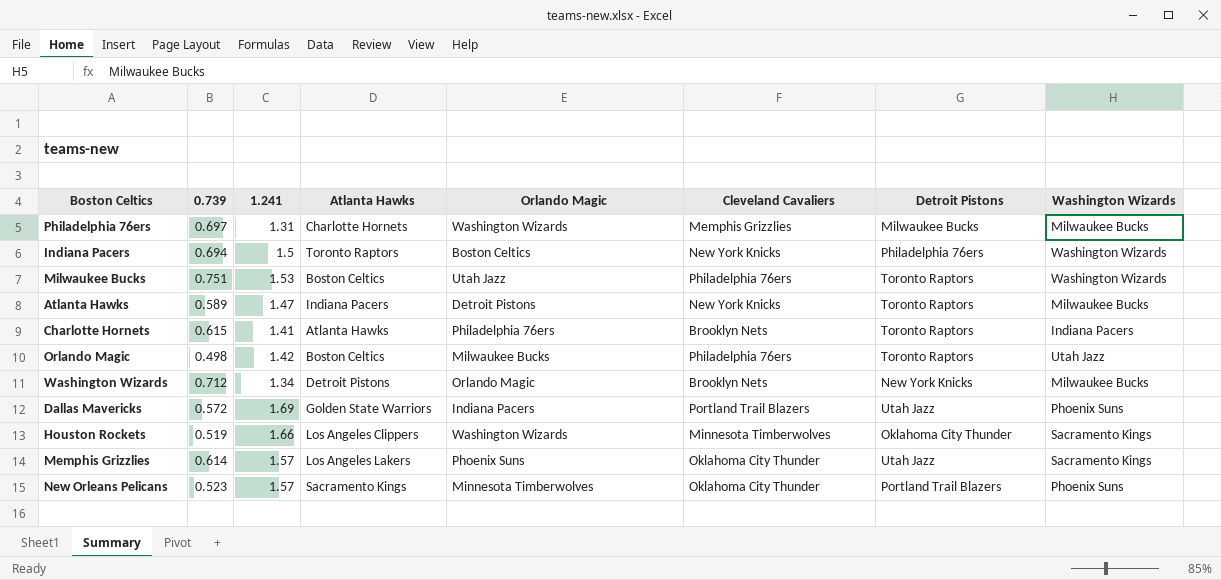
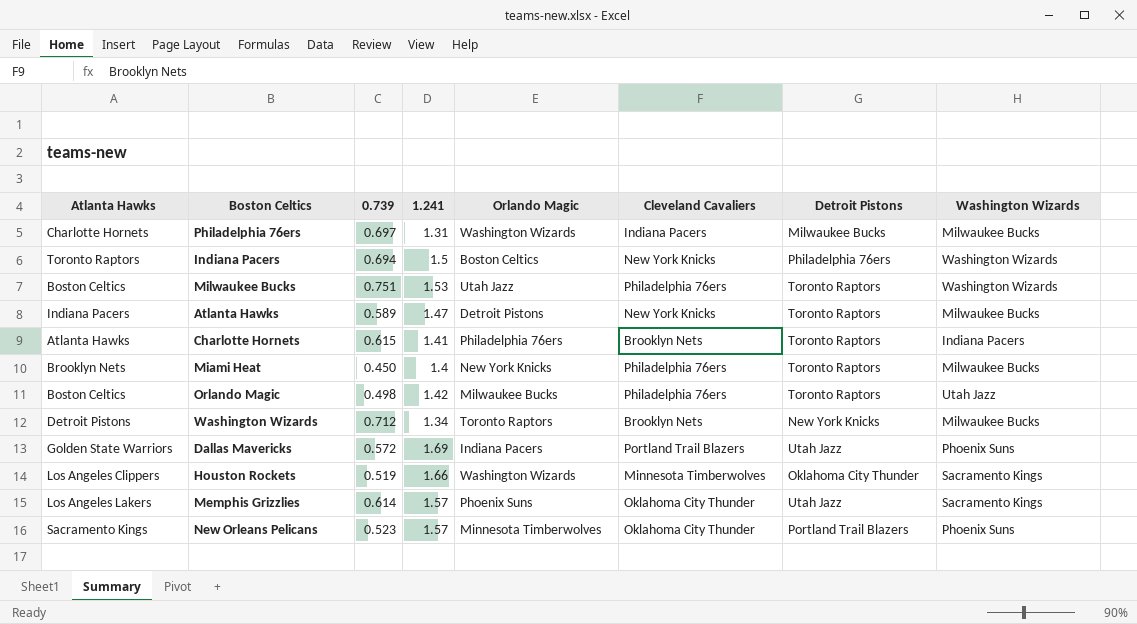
column Atlanta Hawks | position: 4 -> 1
Philadelphia 76ers | Cleveland Cavaliers: Memphis Grizzlies -> Indiana Pacers
row Miami Heat: none -> Brooklyn Nets | 0.450 | 1.4 | New York Knicks | Philadelphia 76ers | Toronto Raptors | Milwaukee Bucks
Washington Wizards | Orlando Magic: Orlando Magic -> Toronto Raptors

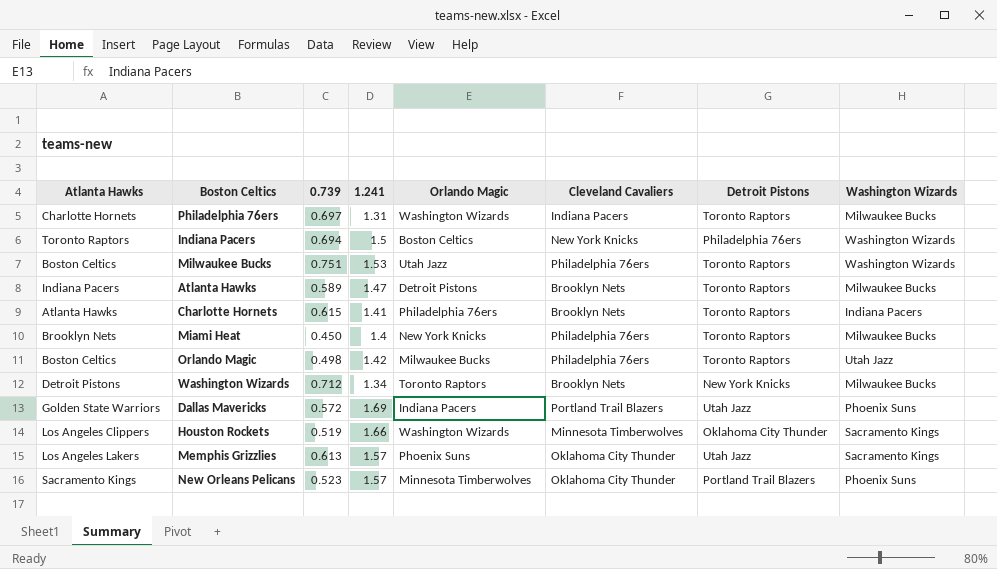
Philadelphia 76ers | Detroit Pistons: Milwaukee Bucks -> Toronto Raptors
Atlanta Hawks | Cleveland Cavaliers: New York Knicks -> Brooklyn Nets
Memphis Grizzlies | 0.739: 0.614 -> 0.613

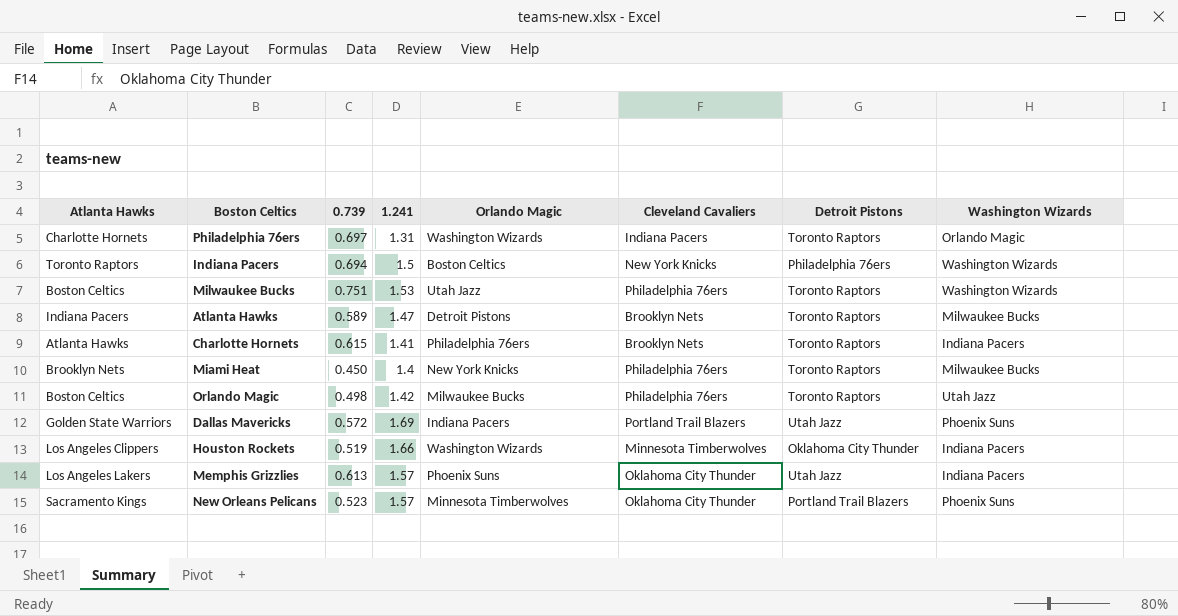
row Washington Wizards: Detroit Pistons | 0.712 | 1.34 | Toronto Raptors | Brooklyn Nets | New York Knicks | Milwaukee Bucks -> none
Philadelphia 76ers | Washington Wizards: Milwaukee Bucks -> Orlando Magic
Houston Rockets | Washington Wizards: Sacramento Kings -> Indiana Pacers
Memphis Grizzlies | Washington Wizards: Sacramento Kings -> Indiana Pacers

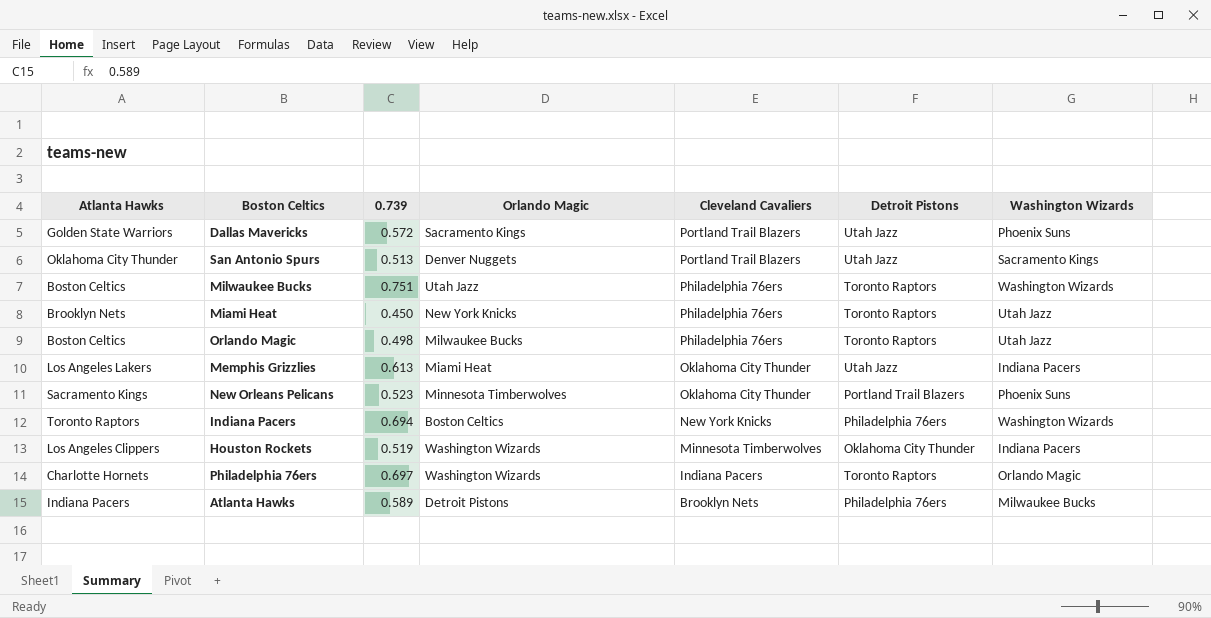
row order: none -> Cleveland Cavaliers descending
column 1.241 | position: 4 -> none
row Charlotte Hornets: Atlanta Hawks | 0.615 | 1.41 | Philadelphia 76ers | Brooklyn Nets | Toronto Raptors | Indiana Pacers -> none
Dallas Mavericks | Orlando Magic: Indiana Pacers -> Sacramento Kings
row San Antonio Spurs: none -> Oklahoma City Thunder | 0.513 | Denver Nuggets | Portland Trail Blazers | Utah Jazz | Sacramento Kings
Miami Heat | Washington Wizards: Milwaukee Bucks -> Utah Jazz
Memphis Grizzlies | Orlando Magic: Phoenix Suns -> Miami Heat
Atlanta Hawks | Detroit Pistons: Toronto Raptors -> Philadelphia 76ers

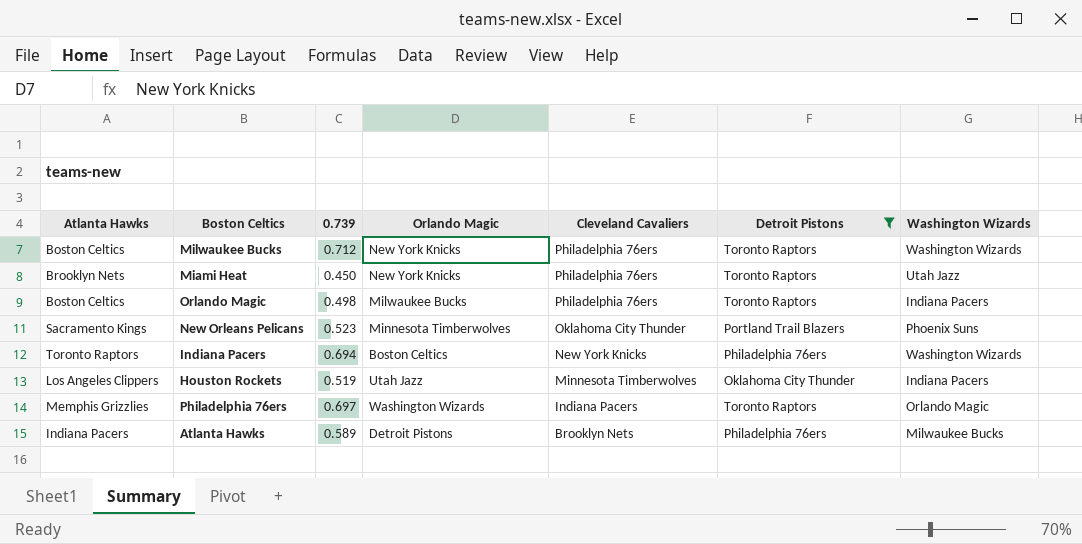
filter: none -> Detroit Pistons != Utah Jazz
Milwaukee Bucks | 0.739: 0.751 -> 0.712
Milwaukee Bucks | Orlando Magic: Utah Jazz -> New York Knicks
Orlando Magic | Washington Wizards: Utah Jazz -> Indiana Pacers
Houston Rockets | Orlando Magic: Washington Wizards -> Utah Jazz
Philadelphia 76ers | Atlanta Hawks: Charlotte Hornets -> Memphis Grizzlies

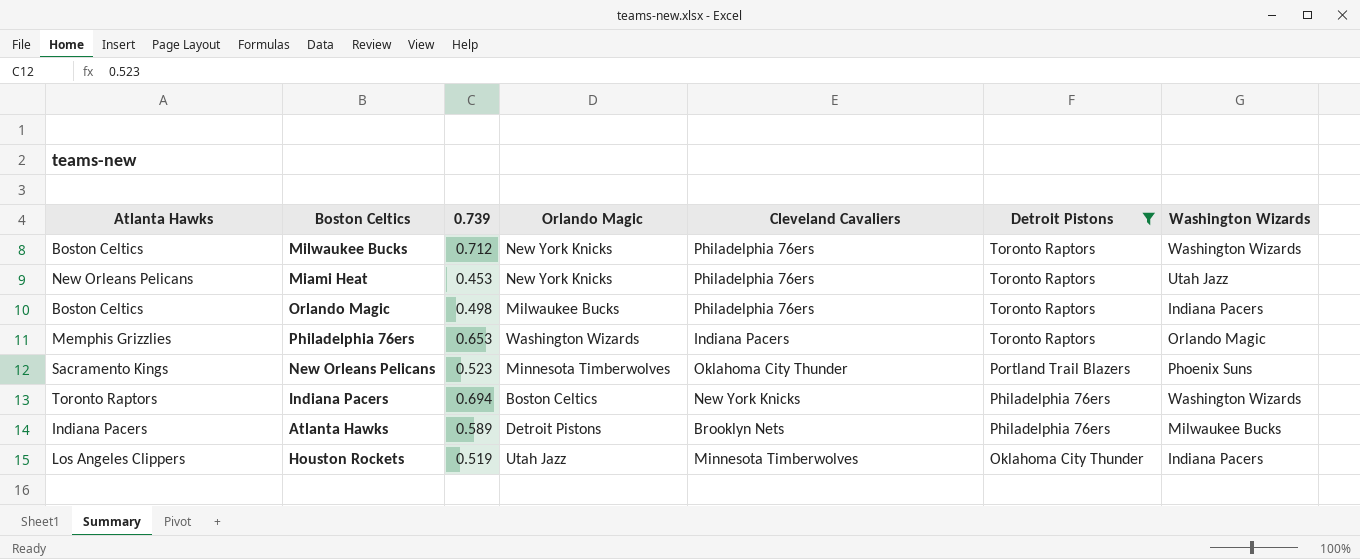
row order: Cleveland Cavaliers descending -> Detroit Pistons descending
Miami Heat | Atlanta Hawks: Brooklyn Nets -> New Orleans Pelicans
Miami Heat | 0.739: 0.450 -> 0.453
Philadelphia 76ers | 0.739: 0.697 -> 0.653

